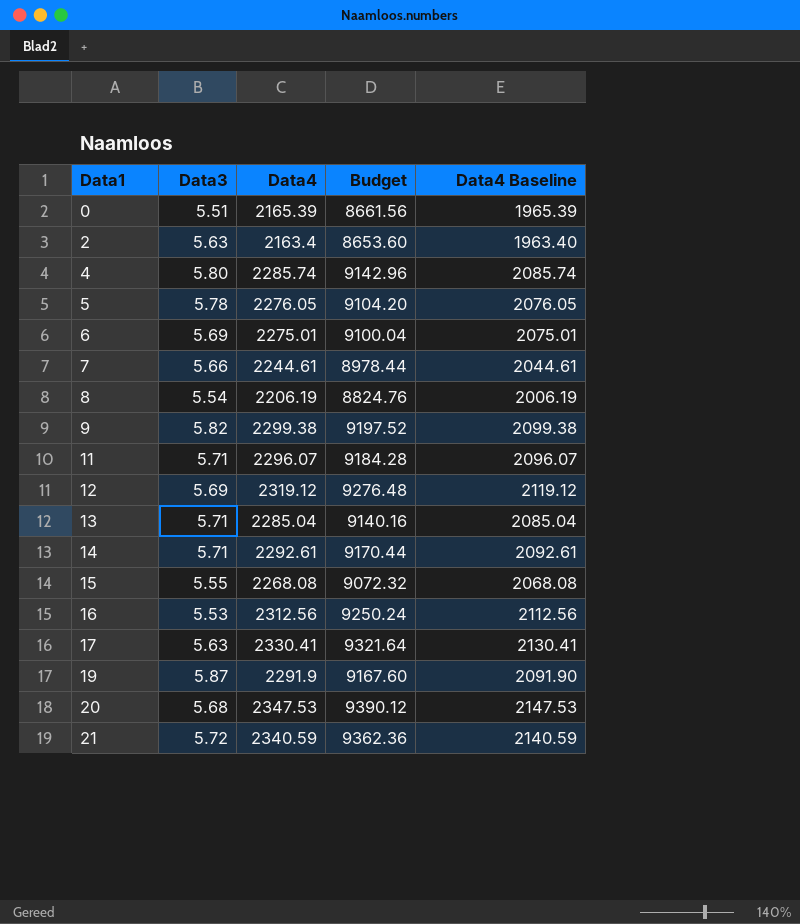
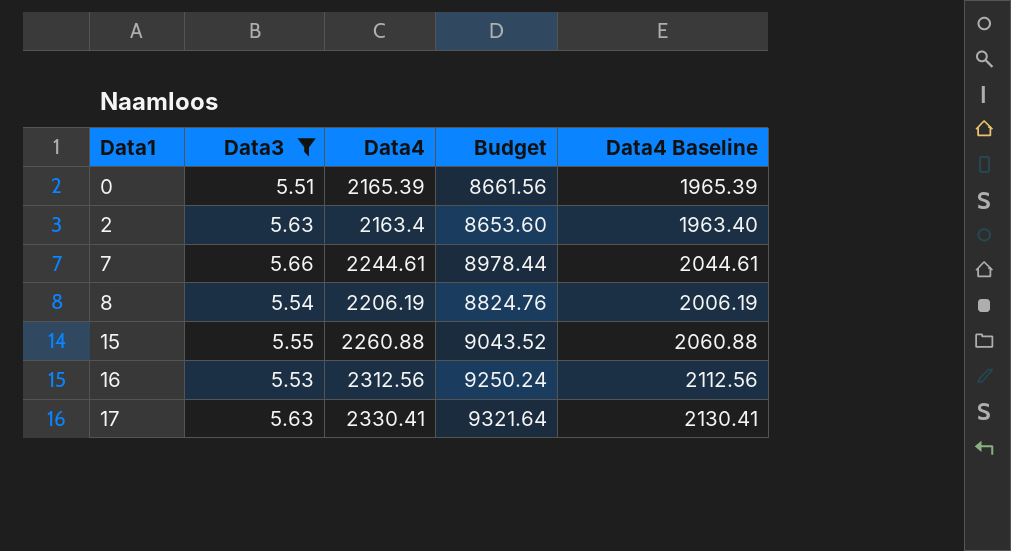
filter: none -> Data3 <= 5.66
15 | Data4: 2268.08 -> 2260.88
15 | Budget: 9072.32 -> 9043.52
15 | Data4 Baseline: 2068.08 -> 2060.88

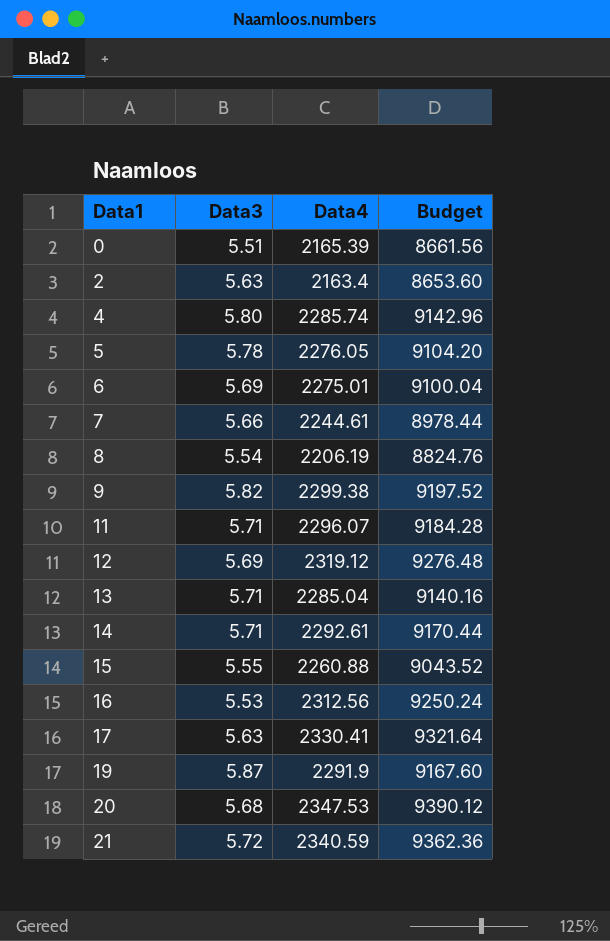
filter: Data3 <= 5.66 -> none
column Data4 Baseline | formula: [Data4] - 200 -> none

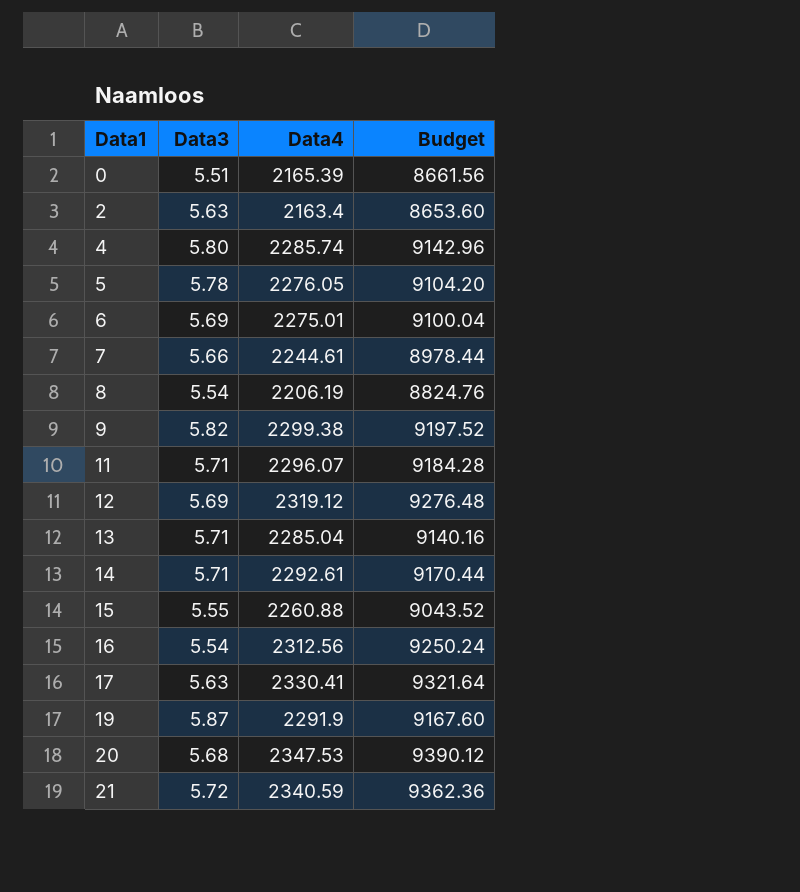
16 | Data3: 5.53 -> 5.54

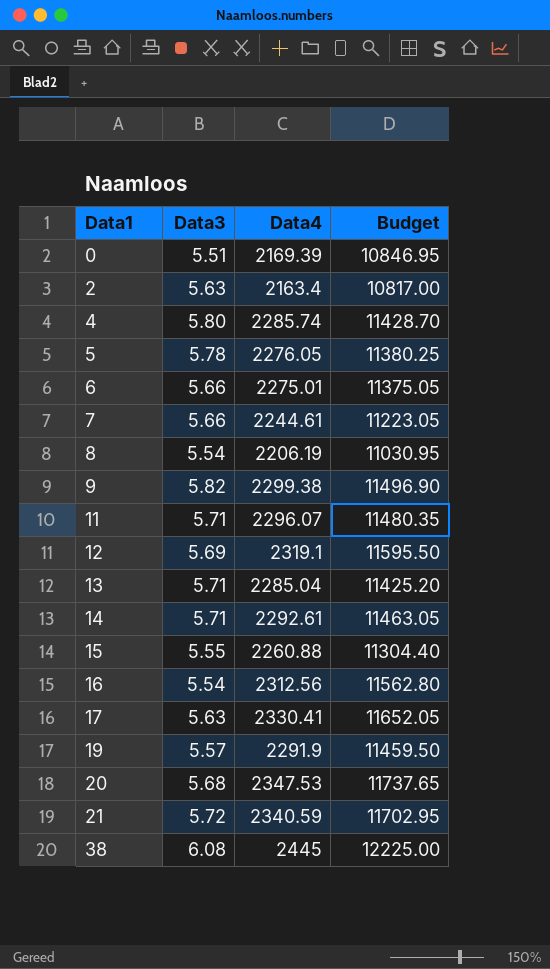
column Budget | formula: [Data4] * 4 -> [Data4] * 5
0 | Data4: 2165.39 -> 2169.39
6 | Data3: 5.69 -> 5.66
12 | Data4: 2319.12 -> 2319.1
19 | Data3: 5.87 -> 5.57
row 38: none -> 6.08 | 2445 | 12225.00

